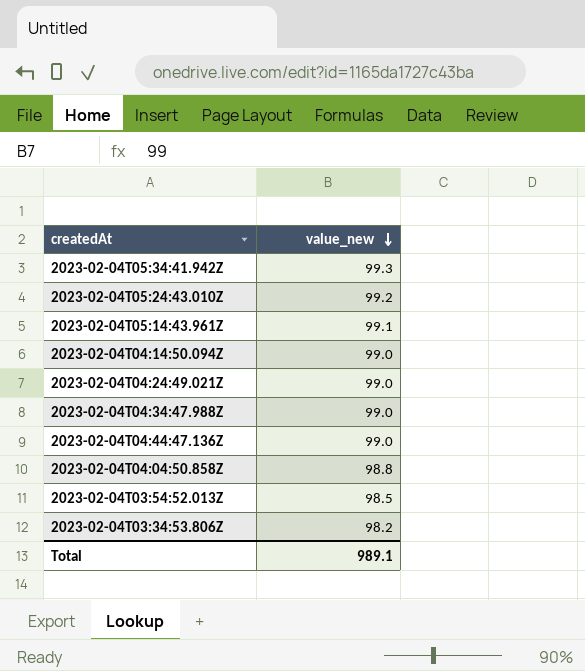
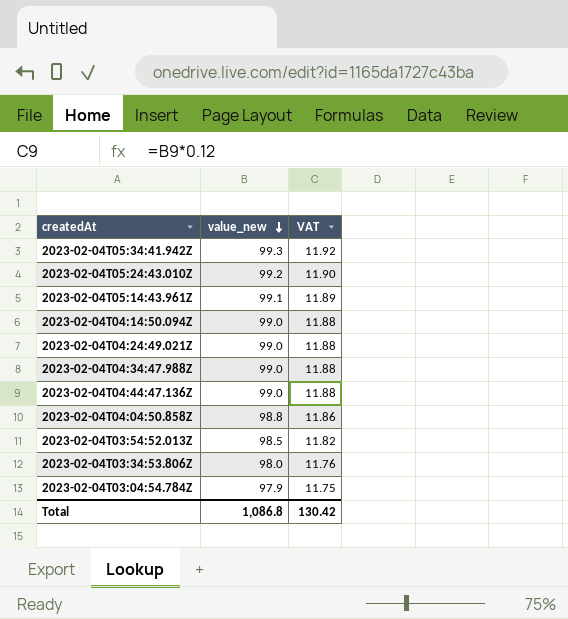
column VAT | formula: none -> [value_new] * 0.12
2023-02-04T03:34:53.806Z | value_new: 98.2 -> 98.0
row 2023-02-04T03:04:54.784Z: none -> 97.9 | 11.75
Total | value_new: 989.1 -> 1,086.8

